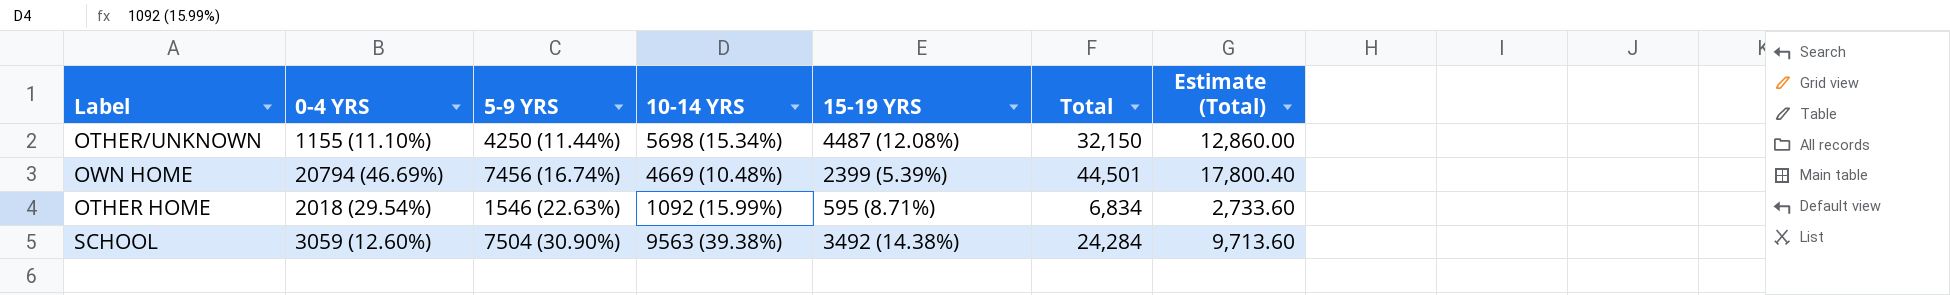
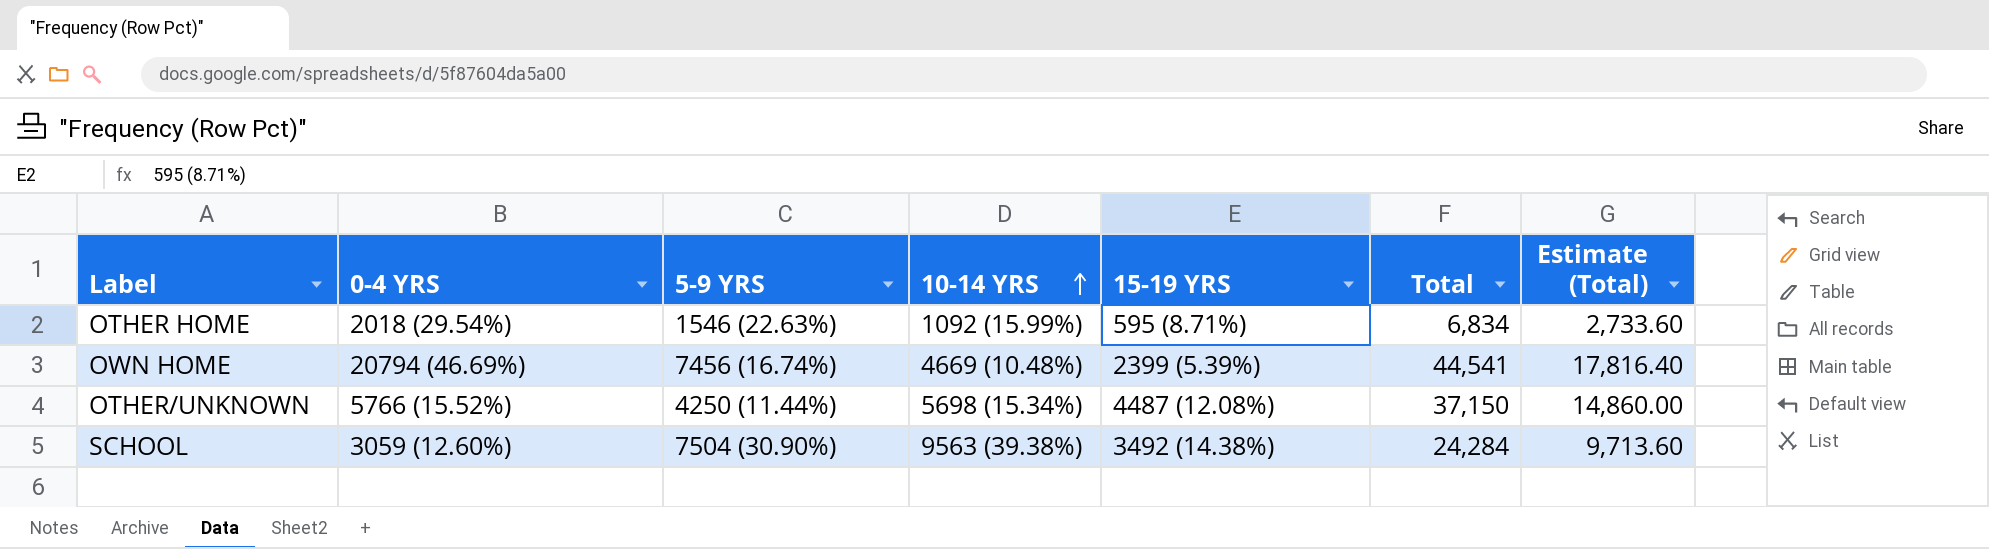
row order: none -> 10-14 YRS ascending
OWN HOME | Total: 44,501 -> 44,541
OWN HOME | Estimate (Total): 17,800.40 -> 17,816.40
OTHER/UNKNOWN | 0-4 YRS: 1155 (11.10%) -> 5766 (15.52%)
OTHER/UNKNOWN | Total: 32,150 -> 37,150
OTHER/UNKNOWN | Estimate (Total): 12,860.00 -> 14,860.00

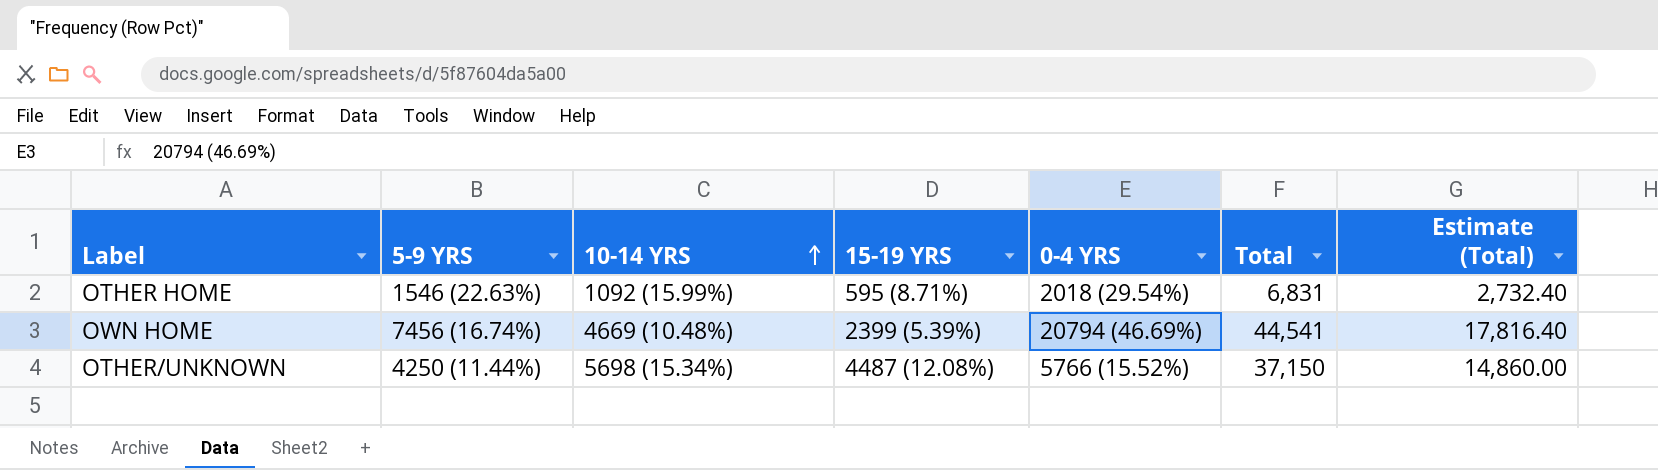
column 0-4 YRS | position: 2 -> 5
row SCHOOL: 3059 (12.60%) | 7504 (30.90%) | 9563 (39.38%) | 3492 (14.38%) | 24,284 | 9,713.60 -> none
OTHER HOME | Total: 6,834 -> 6,831
OTHER HOME | Estimate (Total): 2,733.60 -> 2,732.40

